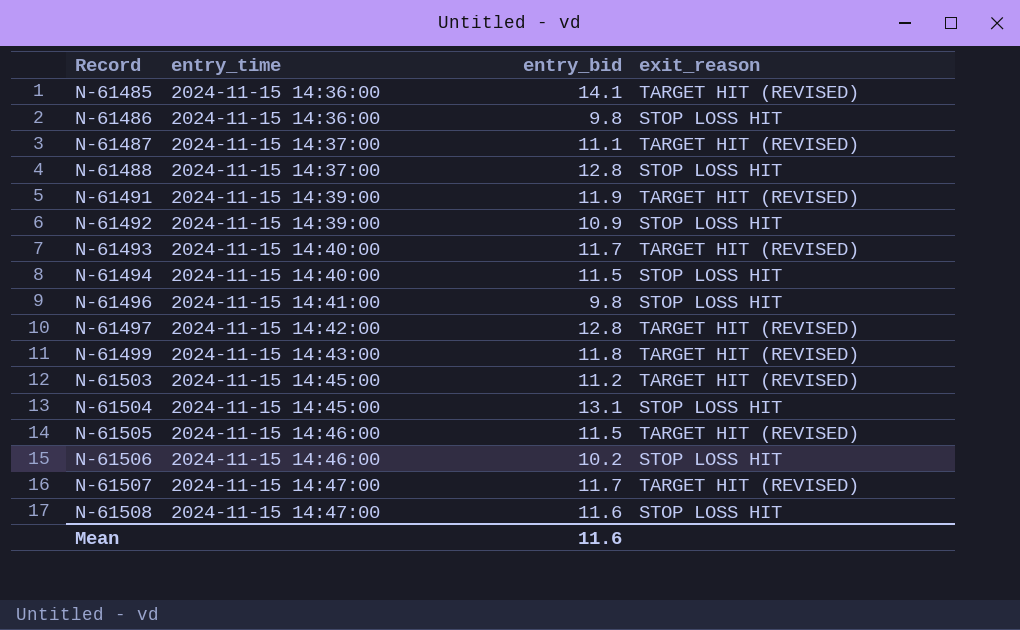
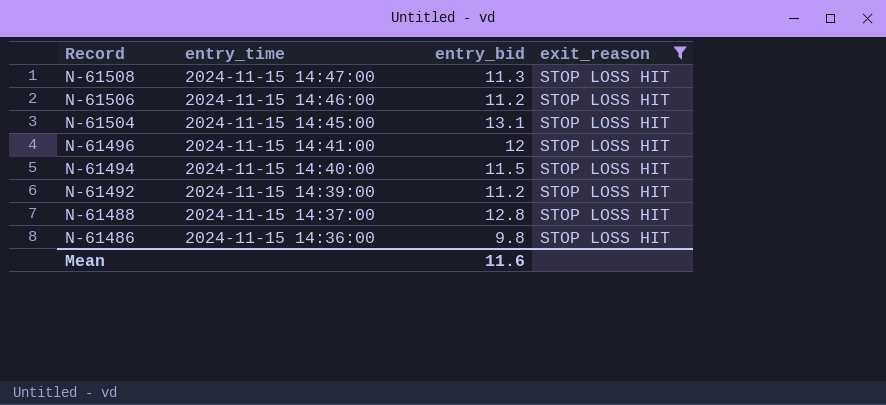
filter: none -> exit_reason = STOP LOSS HIT
row order: Record ascending -> Record descending
N-61508 | entry_bid: 11.6 -> 11.3
N-61506 | entry_bid: 10.2 -> 11.2
N-61496 | entry_bid: 9.8 -> 12
N-61492 | entry_bid: 10.9 -> 11.2

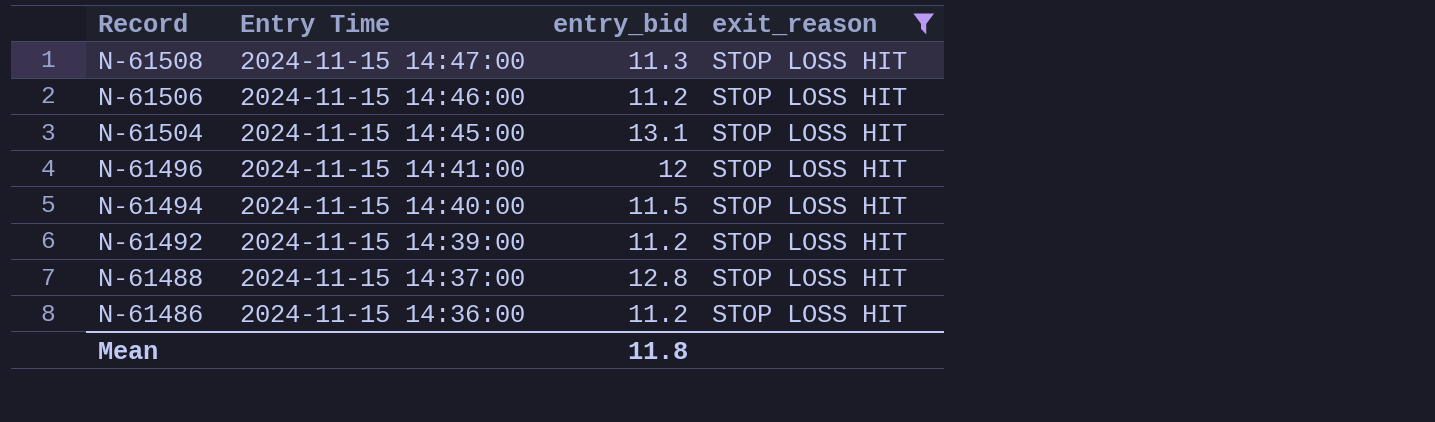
column name: entry_time -> Entry Time
N-61486 | entry_bid: 9.8 -> 11.2
Mean | entry_bid: 11.6 -> 11.8

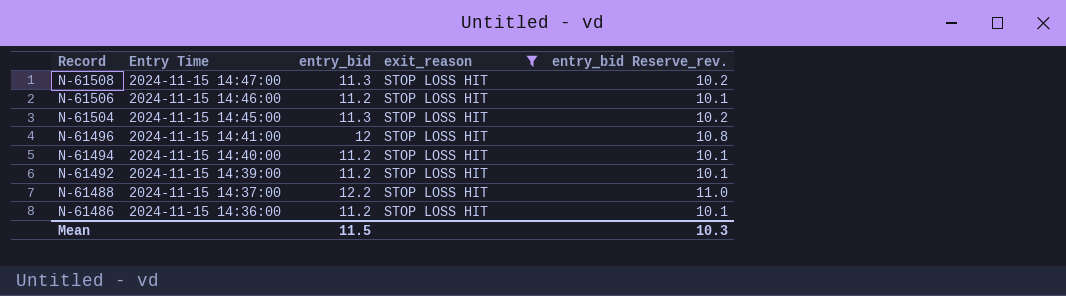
column entry_bid Reserve_rev. | formula: none -> [entry_bid] * 0.9
N-61504 | entry_bid: 13.1 -> 11.3
N-61494 | entry_bid: 11.5 -> 11.2
N-61488 | entry_bid: 12.8 -> 12.2
Mean | entry_bid: 11.8 -> 11.5

